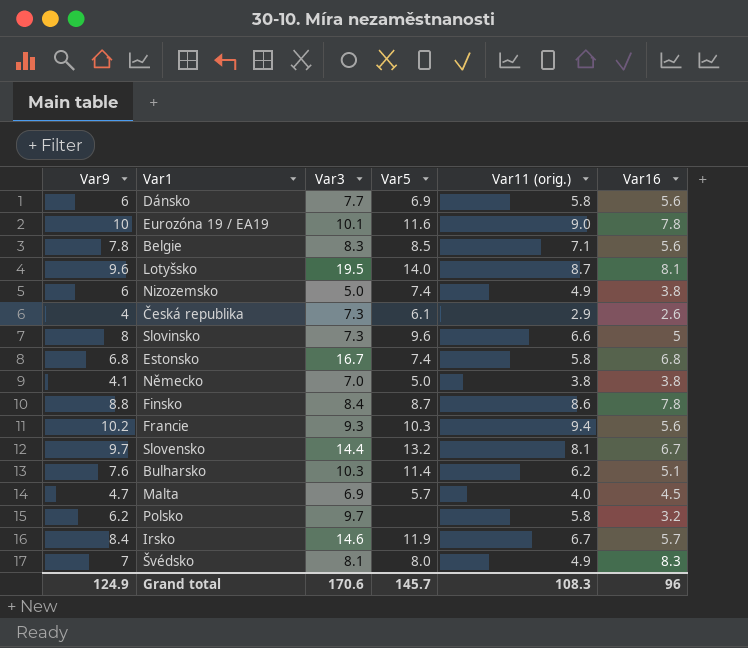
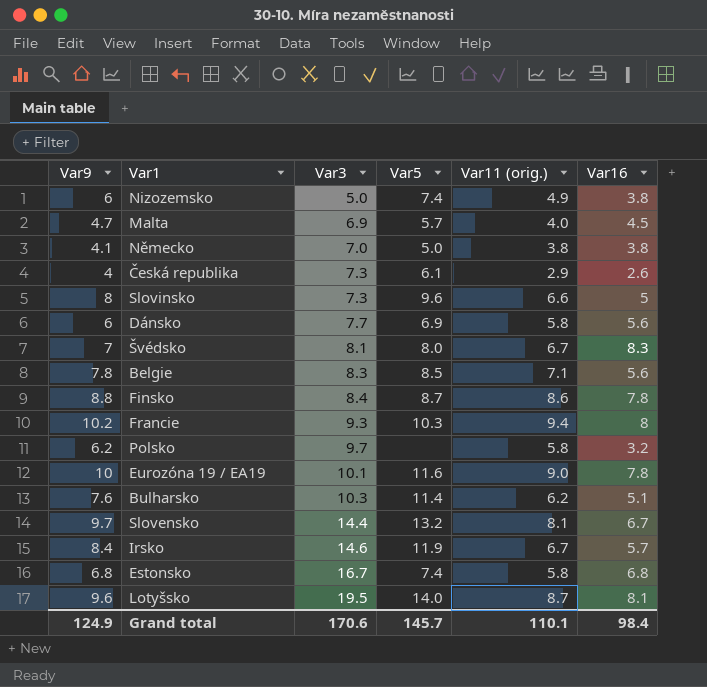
row order: none -> Var3 ascending
Švédsko | Var11 (orig.): 4.9 -> 6.7
Francie | Var16: 5.6 -> 8
Grand total | Var11 (orig.): 108.3 -> 110.1
Grand total | Var16: 96 -> 98.4

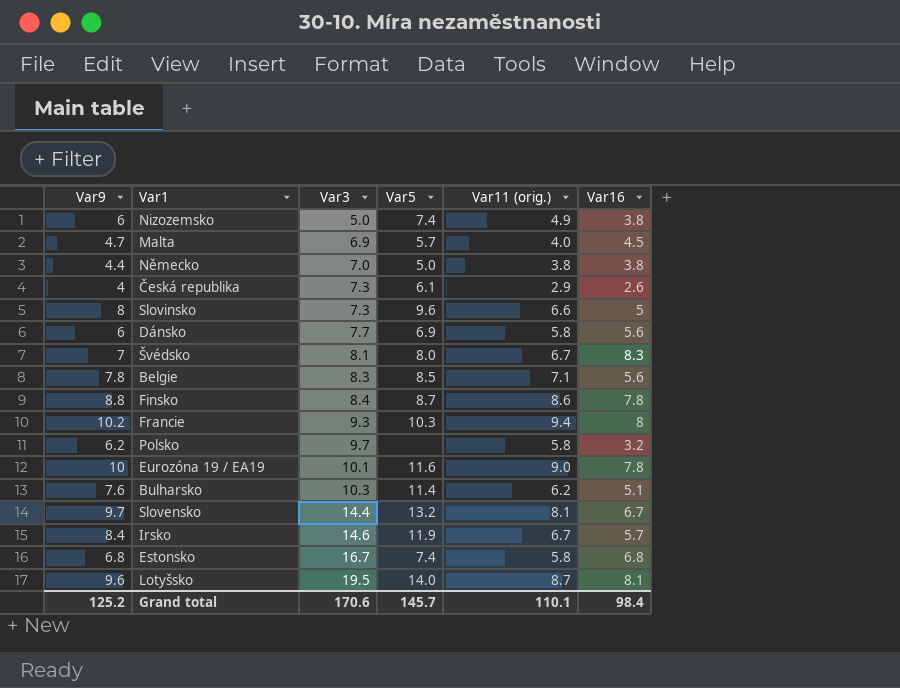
Německo | Var9: 4.1 -> 4.4
Grand total | Var9: 124.9 -> 125.2

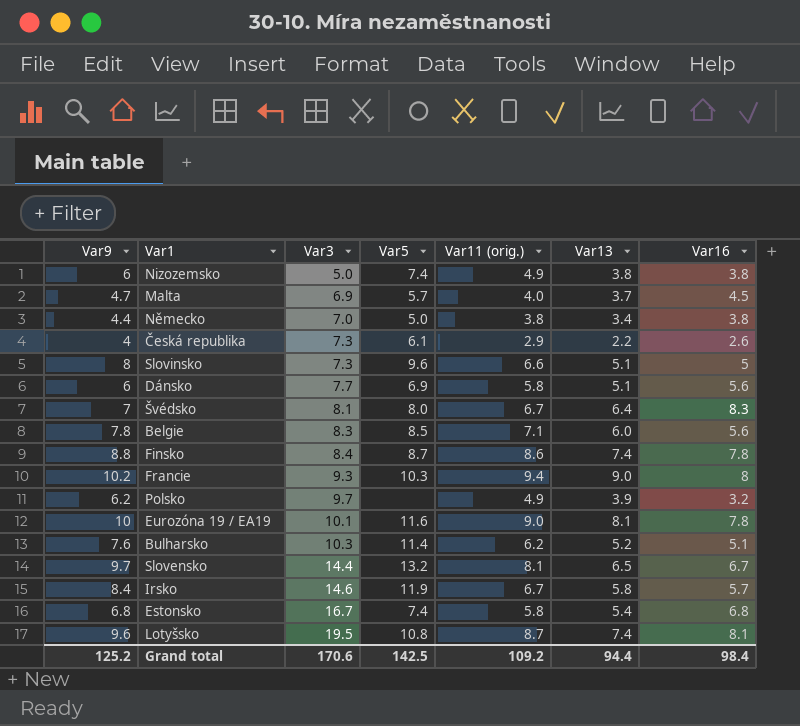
column Var13 | position: none -> 6
Polsko | Var11 (orig.): 5.8 -> 4.9
Lotyšsko | Var5: 14.0 -> 10.8
Grand total | Var5: 145.7 -> 142.5
Grand total | Var11 (orig.): 110.1 -> 109.2

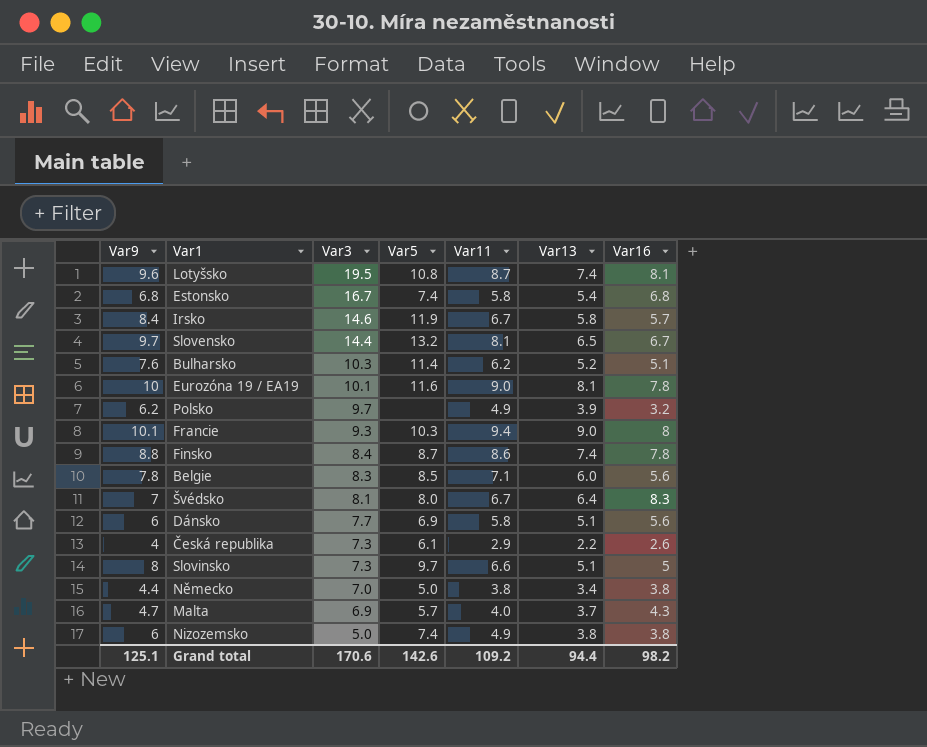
row order: Var3 ascending -> Var3 descending
column name: Var11 (orig.) -> Var11
Francie | Var9: 10.2 -> 10.1
Slovinsko | Var5: 9.6 -> 9.7
Malta | Var16: 4.5 -> 4.3
Grand total | Var9: 125.2 -> 125.1
Grand total | Var5: 142.5 -> 142.6
Grand total | Var16: 98.4 -> 98.2

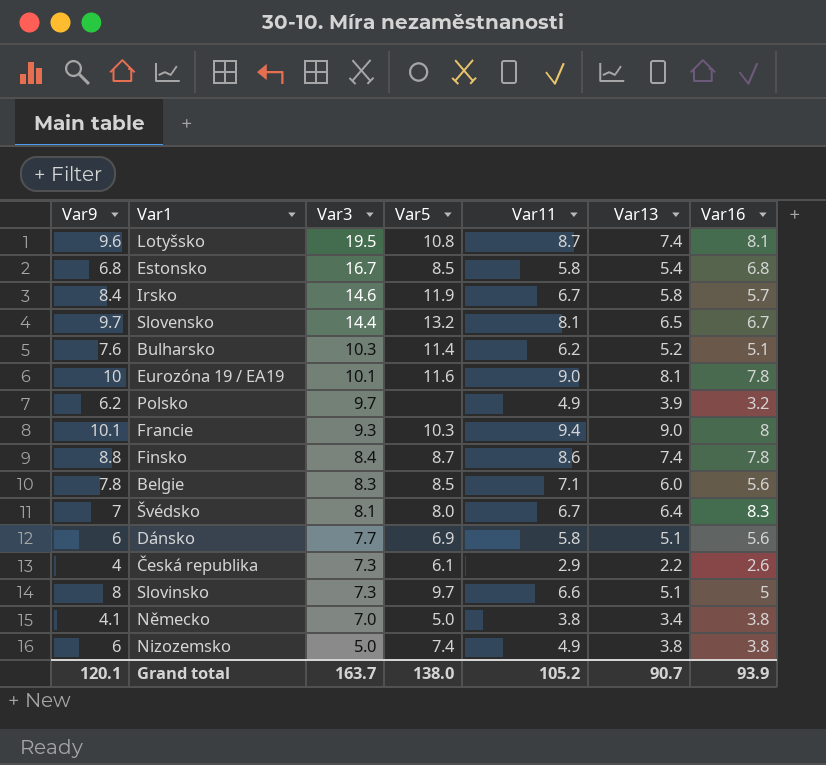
row Malta: 4.7 | 6.9 | 5.7 | 4.0 | 3.7 | 4.3 -> none
Estonsko | Var5: 7.4 -> 8.5
Německo | Var9: 4.4 -> 4.1
Grand total | Var9: 125.1 -> 120.1
Grand total | Var3: 170.6 -> 163.7
Grand total | Var5: 142.6 -> 138.0
Grand total | Var11: 109.2 -> 105.2
Grand total | Var13: 94.4 -> 90.7
Grand total | Var16: 98.2 -> 93.9

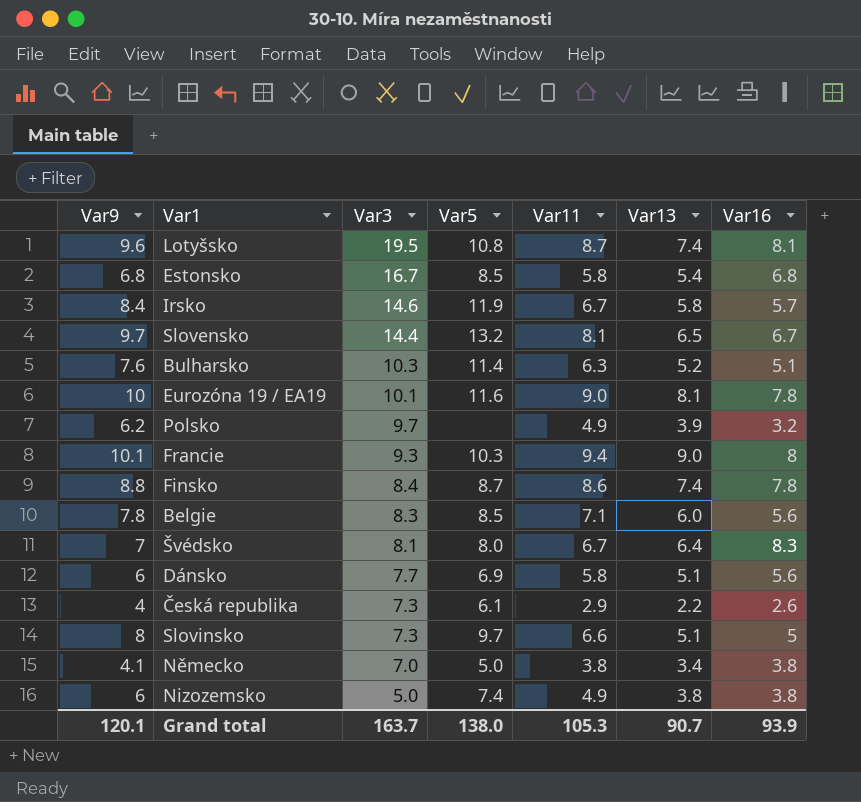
Bulharsko | Var11: 6.2 -> 6.3
Grand total | Var11: 105.2 -> 105.3

